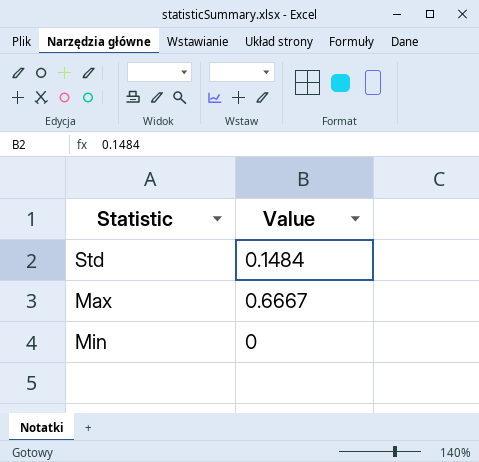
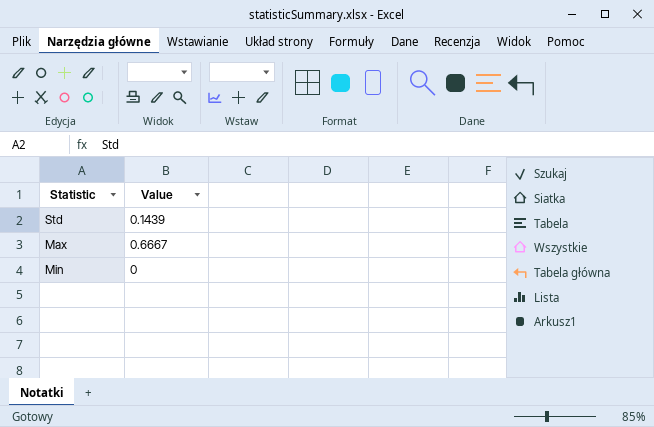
Std | Value: 0.1484 -> 0.1439

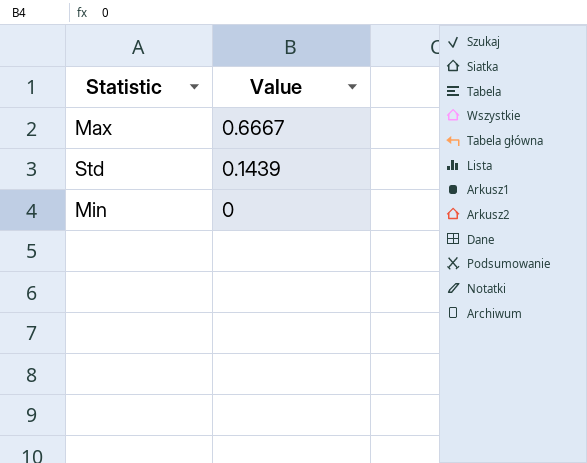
row order: none -> Value descending

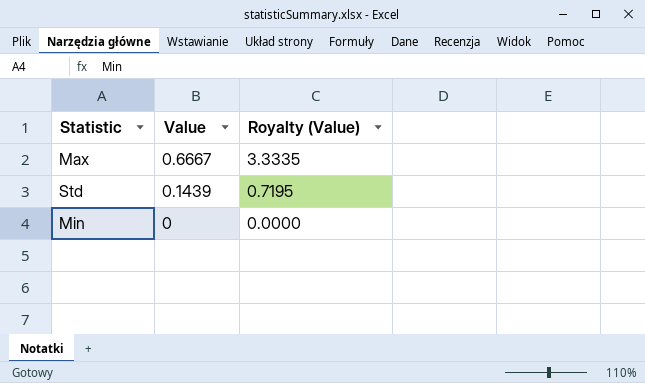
column Royalty (Value) | formula: none -> [Value] * 5

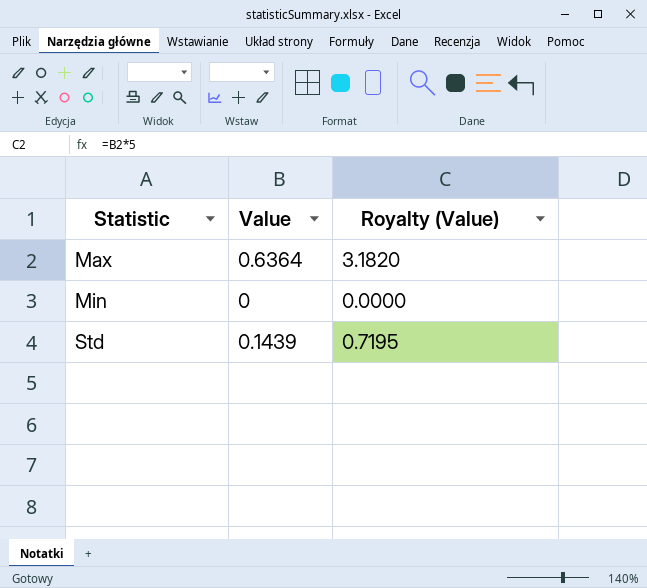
row order: Value descending -> Statistic ascending
Max | Value: 0.6667 -> 0.6364
Max | Royalty (Value): 3.3335 -> 3.1820

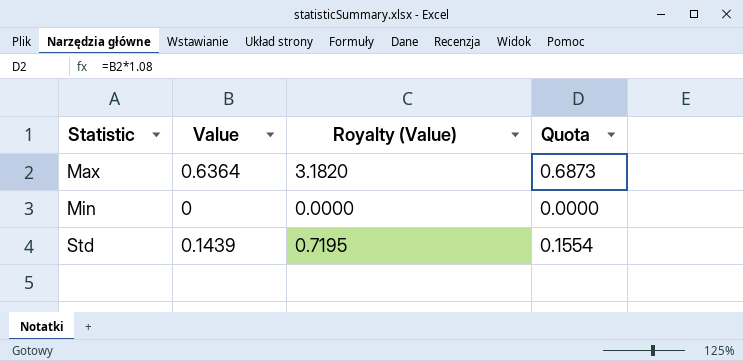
column Quota | formula: none -> [Value] * 1.08

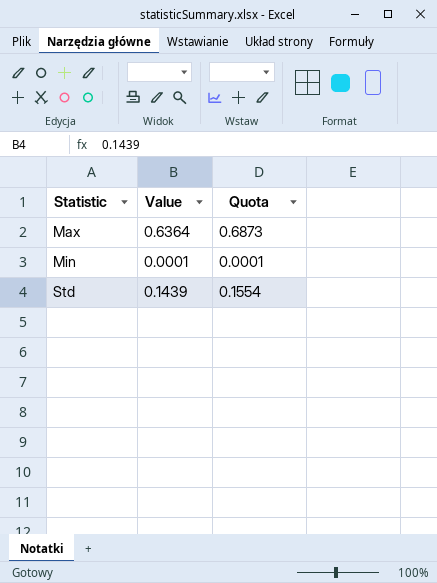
column Royalty (Value) | formula: [Value] * 5 -> none
Min | Value: 0 -> 0.0001
Min | Quota: 0.0000 -> 0.0001

